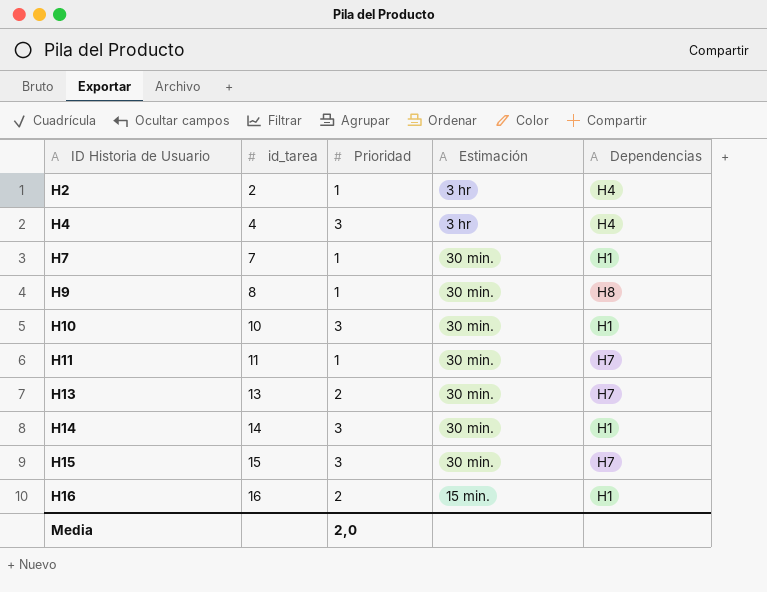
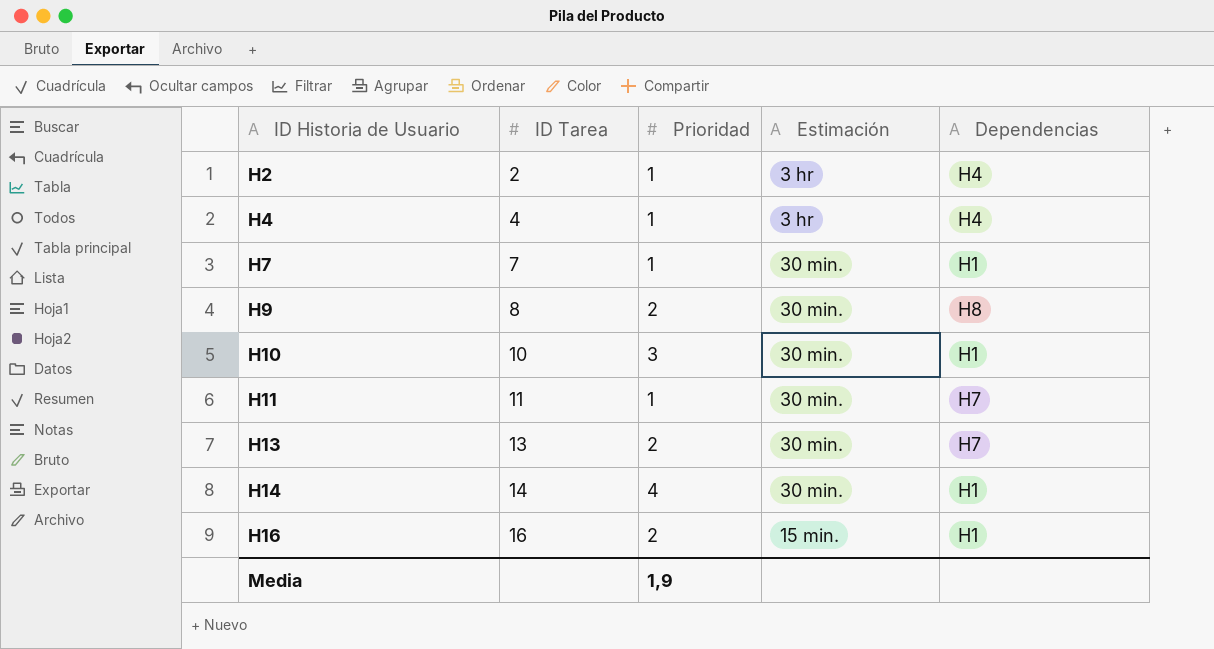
column name: id_tarea -> ID Tarea
row H15: 15 | 3 | 30 min. | H7 -> none
H4 | Prioridad: 3 -> 1
H9 | Prioridad: 1 -> 2
H14 | Prioridad: 3 -> 4
Media | Prioridad: 2,0 -> 1,9

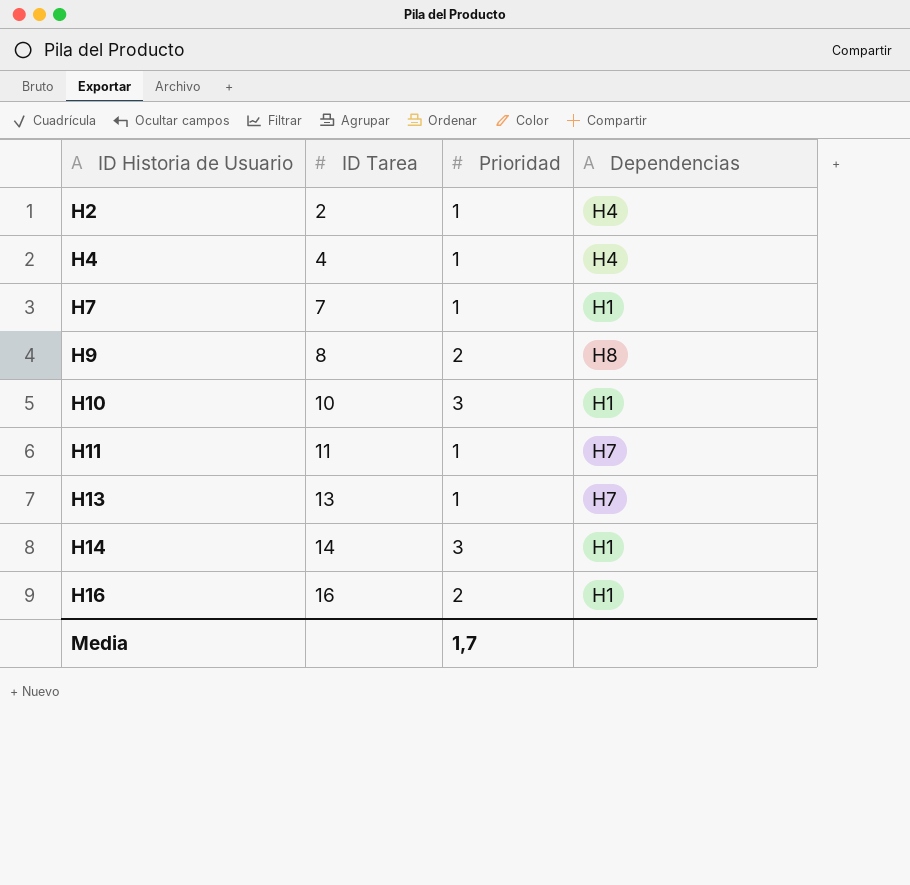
column Estimación | position: 4 -> none
H13 | Prioridad: 2 -> 1
H14 | Prioridad: 4 -> 3
Media | Prioridad: 1,9 -> 1,7

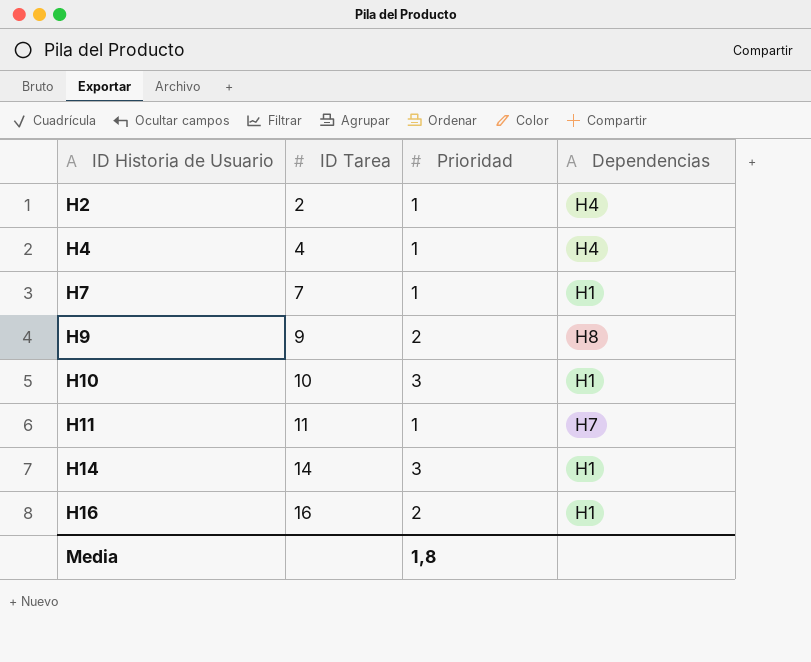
row H13: 13 | 1 | H7 -> none
H9 | ID Tarea: 8 -> 9
Media | Prioridad: 1,7 -> 1,8

